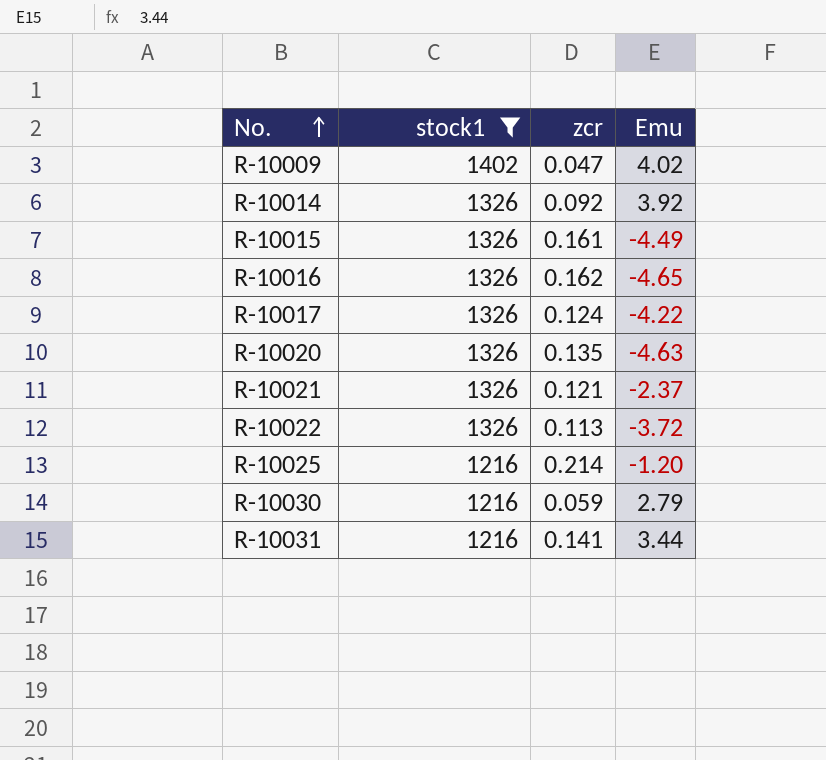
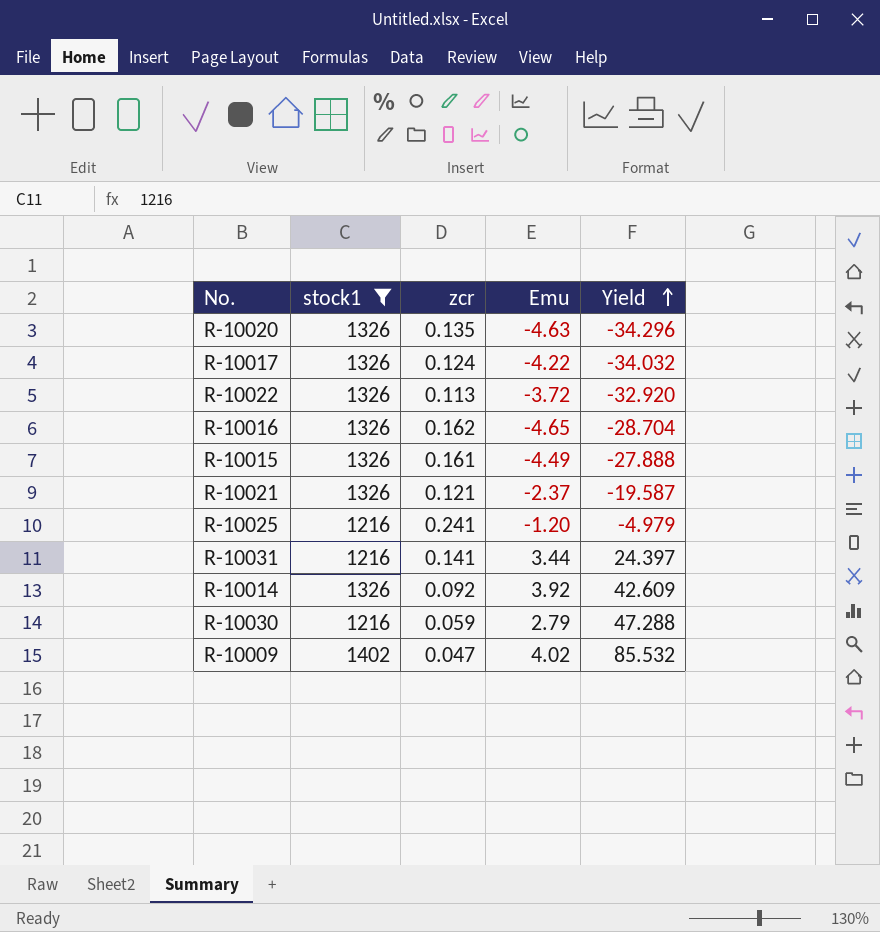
row order: No. ascending -> Yield ascending
column Yield | formula: none -> [Emu] / [zcr]
R-10025 | zcr: 0.214 -> 0.241

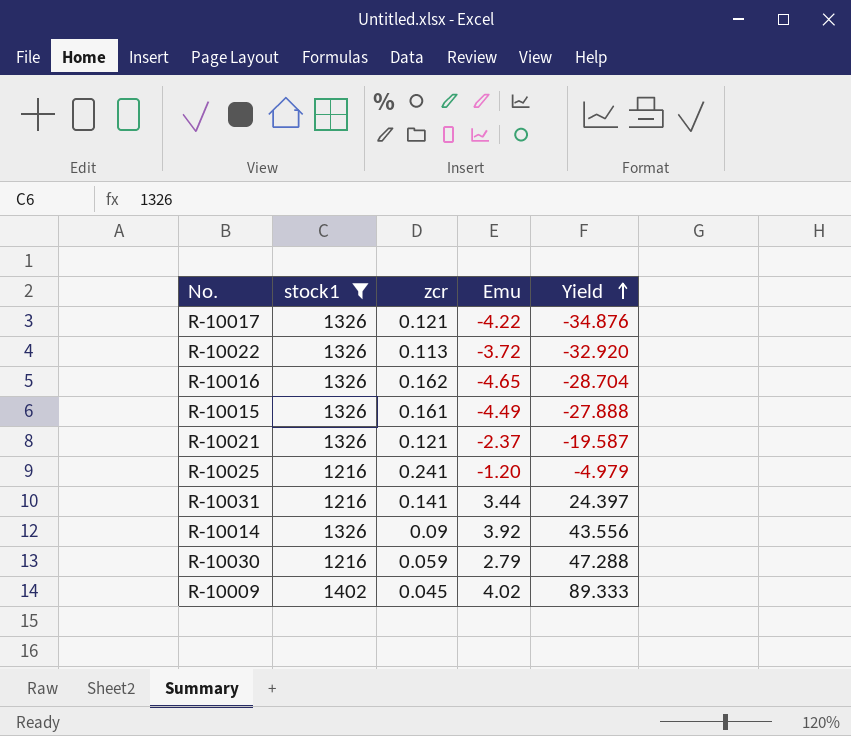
row R-10020: 1326 | 0.135 | -4.63 | -34.296 -> none
R-10017 | zcr: 0.124 -> 0.121
R-10017 | Yield: -34.032 -> -34.876
R-10014 | zcr: 0.092 -> 0.09
R-10014 | Yield: 42.609 -> 43.556
R-10009 | zcr: 0.047 -> 0.045
R-10009 | Yield: 85.532 -> 89.333

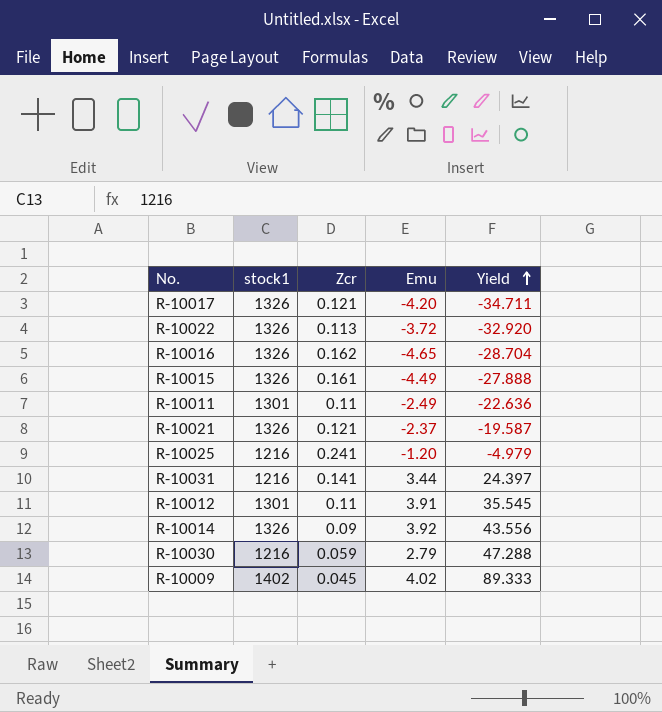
filter: stock1 != 1301 -> none
column name: zcr -> Zcr
R-10017 | Emu: -4.22 -> -4.20
R-10017 | Yield: -34.876 -> -34.711

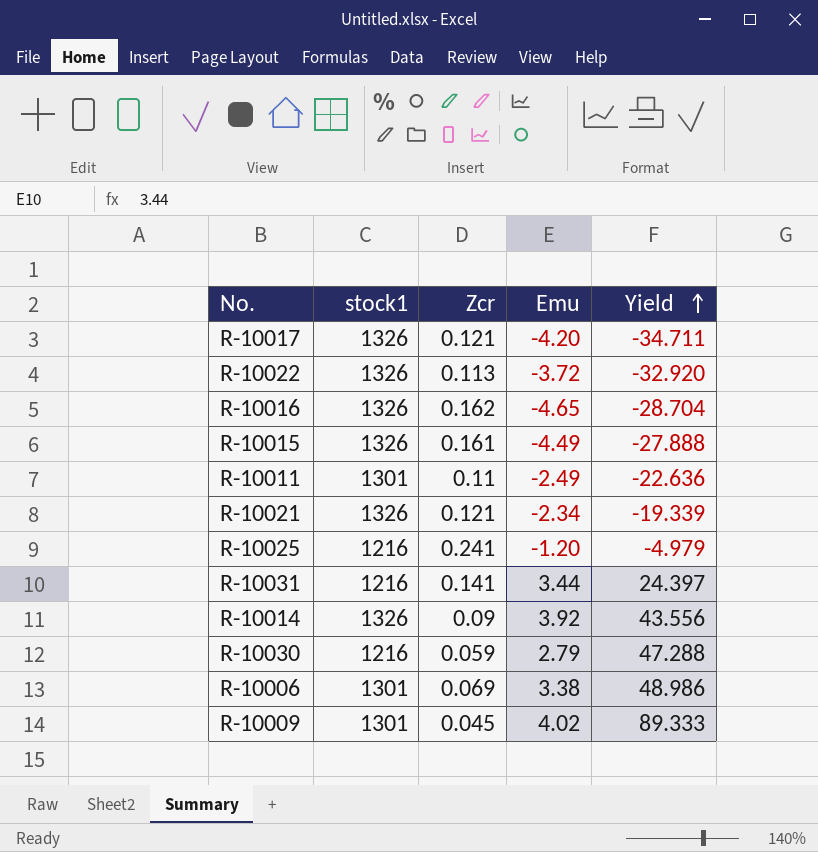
row R-10012: 1301 | 0.11 | 3.91 | 35.545 -> none
R-10021 | Emu: -2.37 -> -2.34
R-10021 | Yield: -19.587 -> -19.339
row R-10006: none -> 1301 | 0.069 | 3.38 | 48.986
R-10009 | stock1: 1402 -> 1301

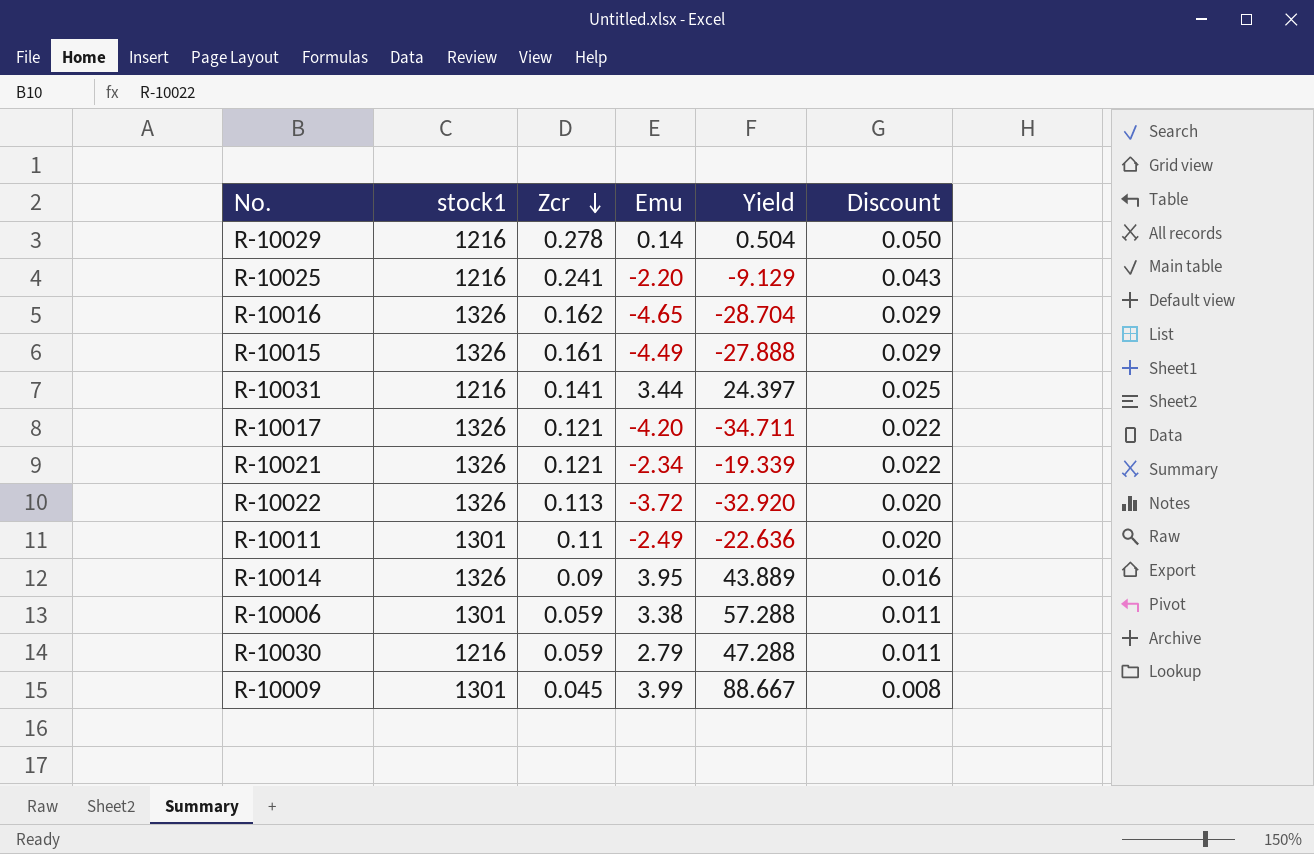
row order: Yield ascending -> Zcr descending
column Discount | formula: none -> [Zcr] * 0.18
row R-10029: none -> 1216 | 0.278 | 0.14 | 0.504 | 0.050
R-10025 | Emu: -1.20 -> -2.20
R-10025 | Yield: -4.979 -> -9.129
R-10014 | Emu: 3.92 -> 3.95
R-10014 | Yield: 43.556 -> 43.889
R-10006 | Zcr: 0.069 -> 0.059
R-10006 | Yield: 48.986 -> 57.288
R-10009 | Emu: 4.02 -> 3.99
R-10009 | Yield: 89.333 -> 88.667

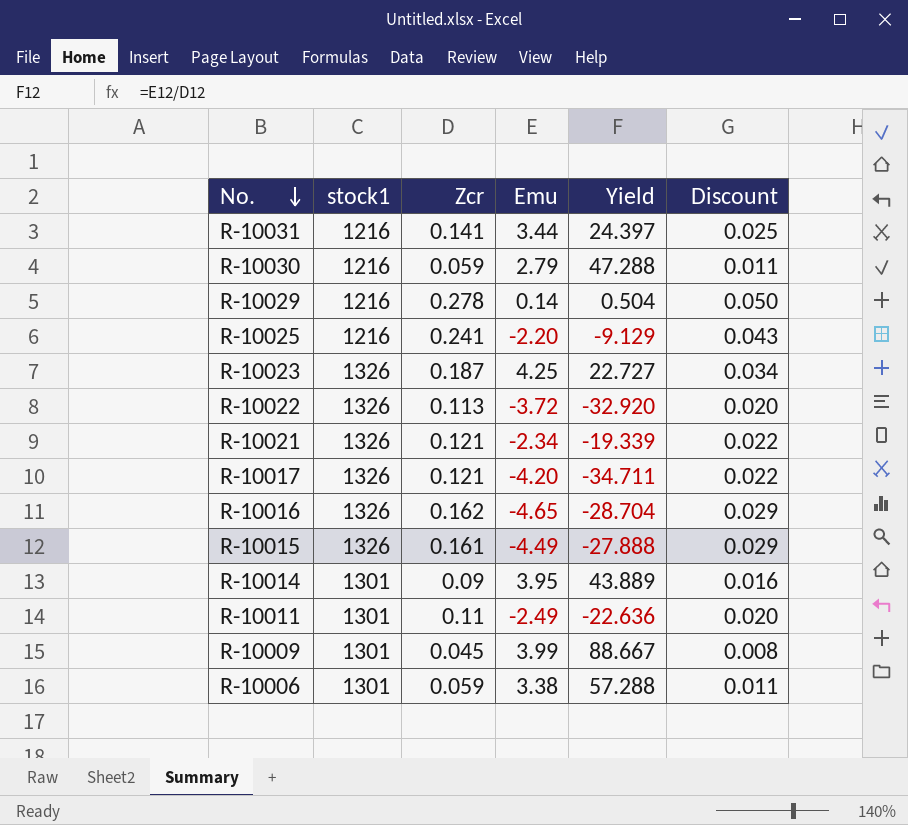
row order: Zcr descending -> No. descending
row R-10023: none -> 1326 | 0.187 | 4.25 | 22.727 | 0.034
R-10014 | stock1: 1326 -> 1301

